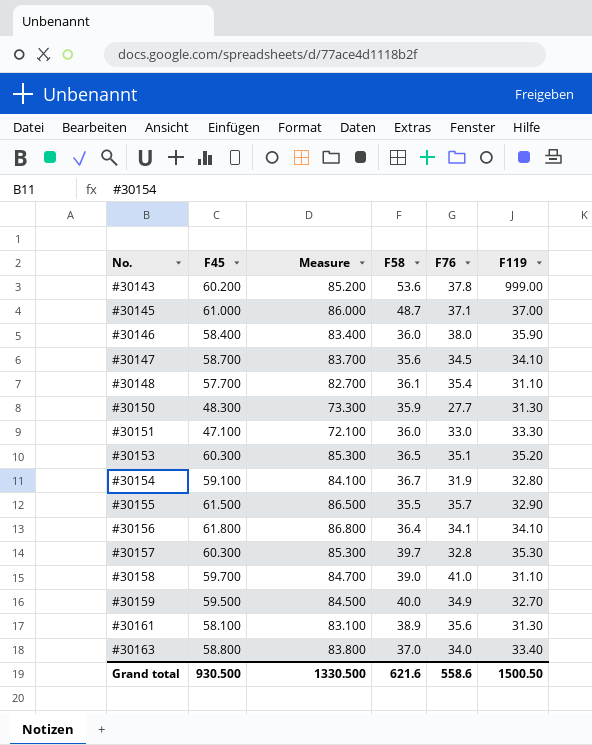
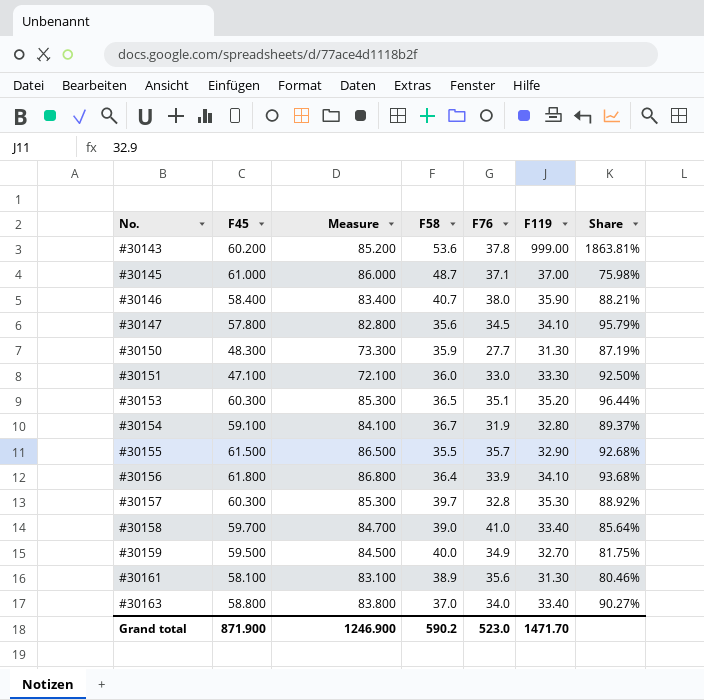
column Share | formula: none -> [F119] / [F58]
row #30148: 57.700 | 82.700 | 36.1 | 35.4 | 31.10 -> none
#30146 | F58: 36.0 -> 40.7
#30147 | F45: 58.700 -> 57.800
#30147 | Measure: 83.700 -> 82.800
#30156 | F76: 34.1 -> 33.9
#30158 | F119: 31.10 -> 33.40
Grand total | F45: 930.500 -> 871.900
Grand total | Measure: 1330.500 -> 1246.900
Grand total | F58: 621.6 -> 590.2
Grand total | F76: 558.6 -> 523.0
Grand total | F119: 1500.50 -> 1471.70

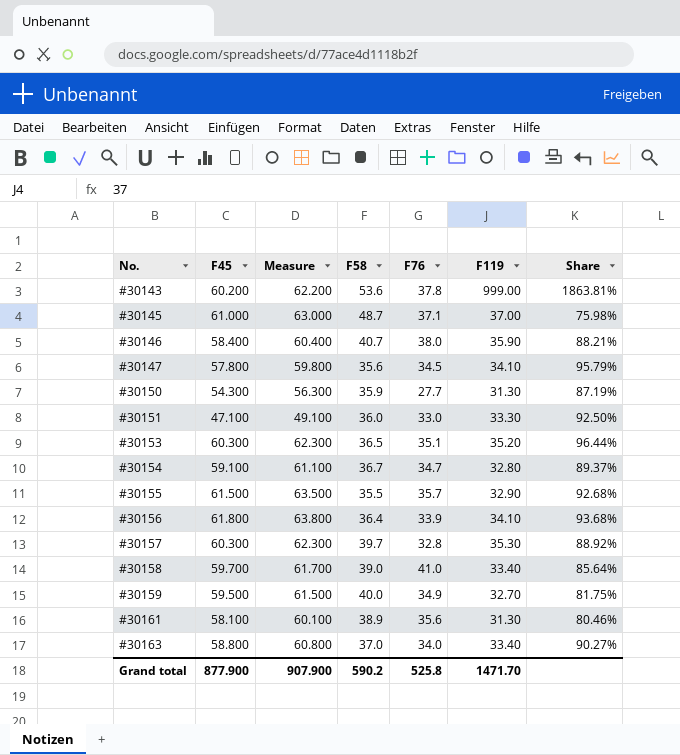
column Measure | formula: [F45] + 25 -> [F45] + 2
#30150 | F45: 48.300 -> 54.300
#30154 | F76: 31.9 -> 34.7
Grand total | F45: 871.900 -> 877.900
Grand total | Measure: 1246.900 -> 907.900
Grand total | F76: 523.0 -> 525.8

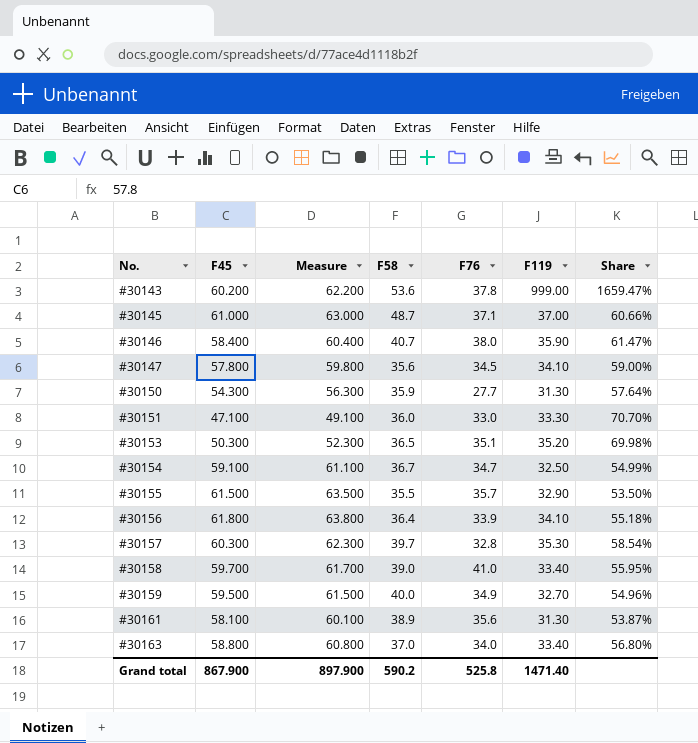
column Share | formula: [F119] / [F58] -> [F119] / [F45]
#30153 | F45: 60.300 -> 50.300
#30153 | Measure: 62.300 -> 52.300
#30154 | F119: 32.80 -> 32.50
Grand total | F45: 877.900 -> 867.900
Grand total | Measure: 907.900 -> 897.900
Grand total | F119: 1471.70 -> 1471.40

